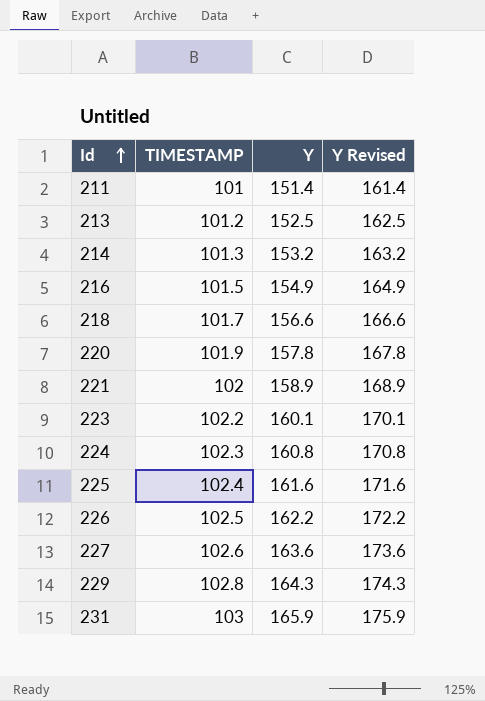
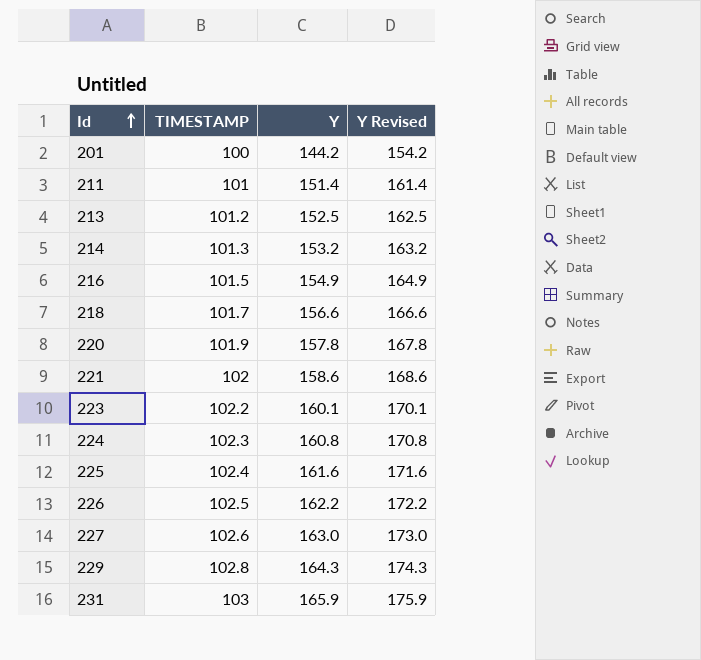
row 201: none -> 100 | 144.2 | 154.2
221 | Y: 158.9 -> 158.6
221 | Y Revised: 168.9 -> 168.6
227 | Y: 163.6 -> 163.0
227 | Y Revised: 173.6 -> 173.0

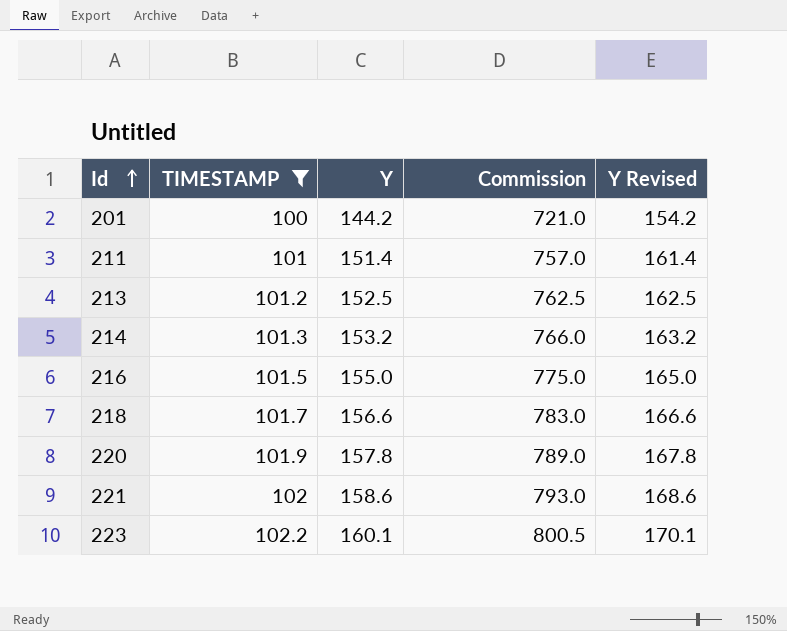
filter: none -> TIMESTAMP <= 102.2
column Commission | formula: none -> [Y] * 5
216 | Y: 154.9 -> 155.0
216 | Y Revised: 164.9 -> 165.0

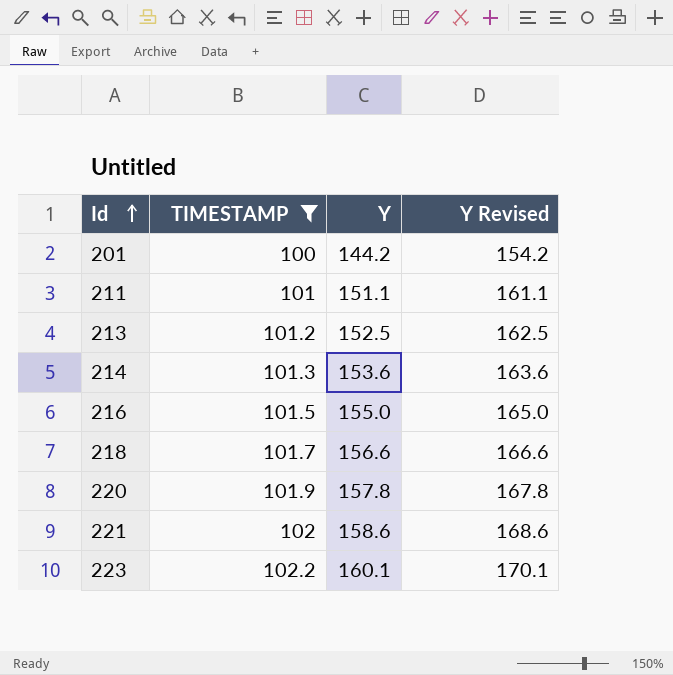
column Commission | formula: [Y] * 5 -> none
211 | Y: 151.4 -> 151.1
211 | Y Revised: 161.4 -> 161.1
214 | Y: 153.2 -> 153.6
214 | Y Revised: 163.2 -> 163.6

